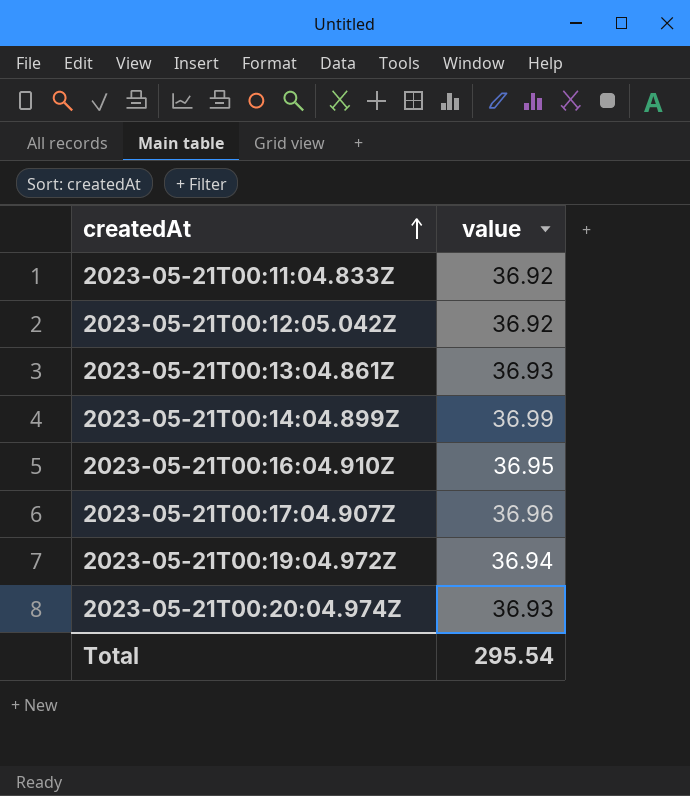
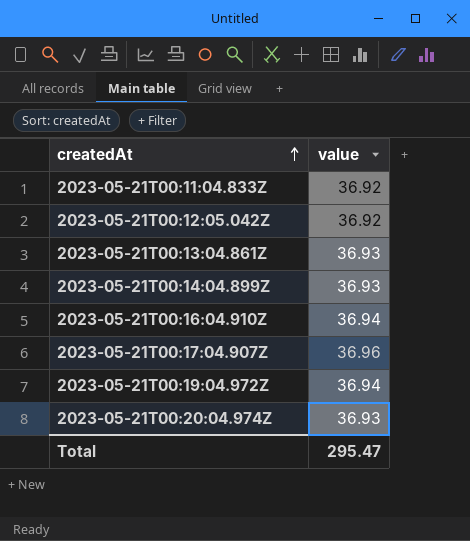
2023-05-21T00:14:04.899Z | value: 36.99 -> 36.93
2023-05-21T00:16:04.910Z | value: 36.95 -> 36.94
Total | value: 295.54 -> 295.47

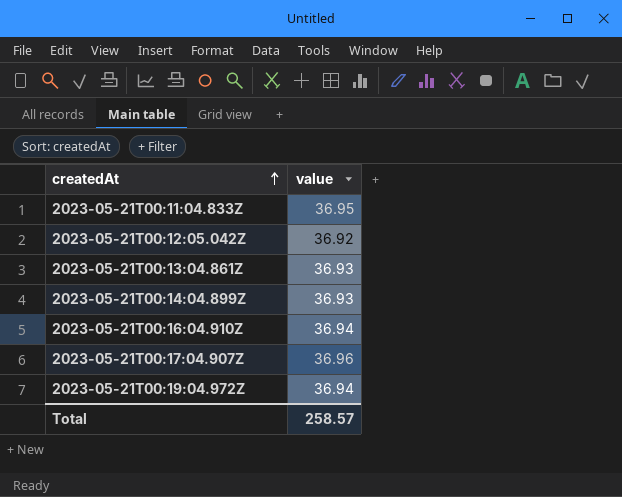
row 2023-05-21T00:20:04.974Z: 36.93 -> none
2023-05-21T00:11:04.833Z | value: 36.92 -> 36.95
Total | value: 295.47 -> 258.57

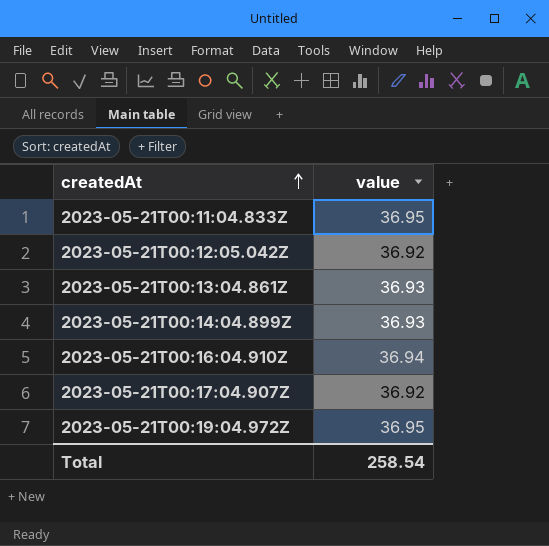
2023-05-21T00:17:04.907Z | value: 36.96 -> 36.92
2023-05-21T00:19:04.972Z | value: 36.94 -> 36.95
Total | value: 258.57 -> 258.54

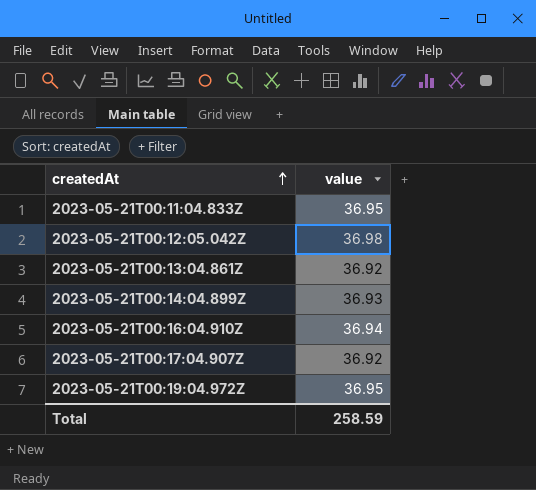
2023-05-21T00:12:05.042Z | value: 36.92 -> 36.98
2023-05-21T00:13:04.861Z | value: 36.93 -> 36.92
Total | value: 258.54 -> 258.59

